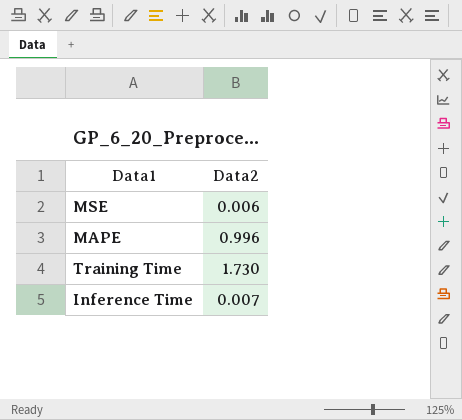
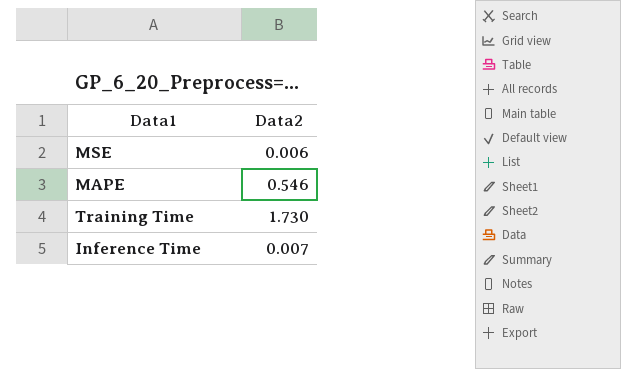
MAPE | Data2: 0.996 -> 0.546

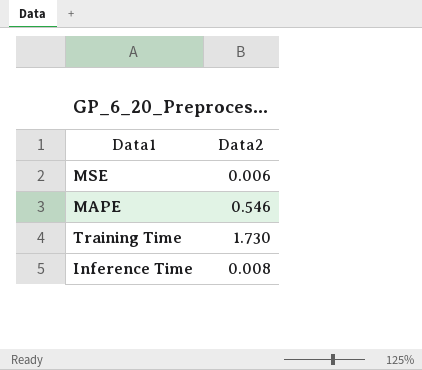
Inference Time | Data2: 0.007 -> 0.008

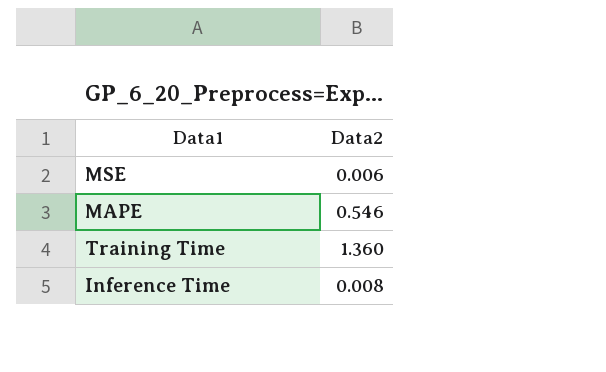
Training Time | Data2: 1.730 -> 1.360

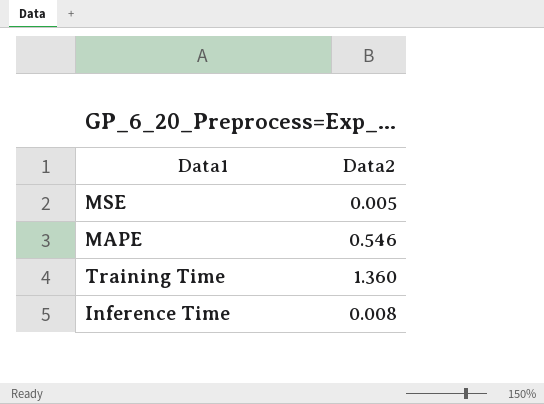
MSE | Data2: 0.006 -> 0.005

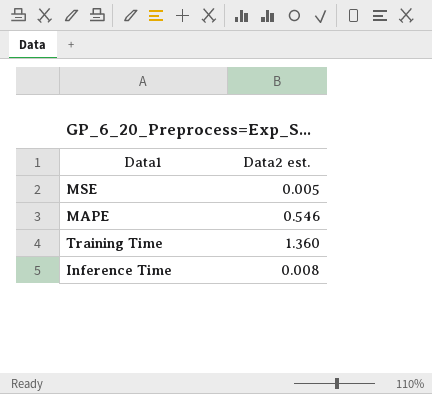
column name: Data2 -> Data2 est.

